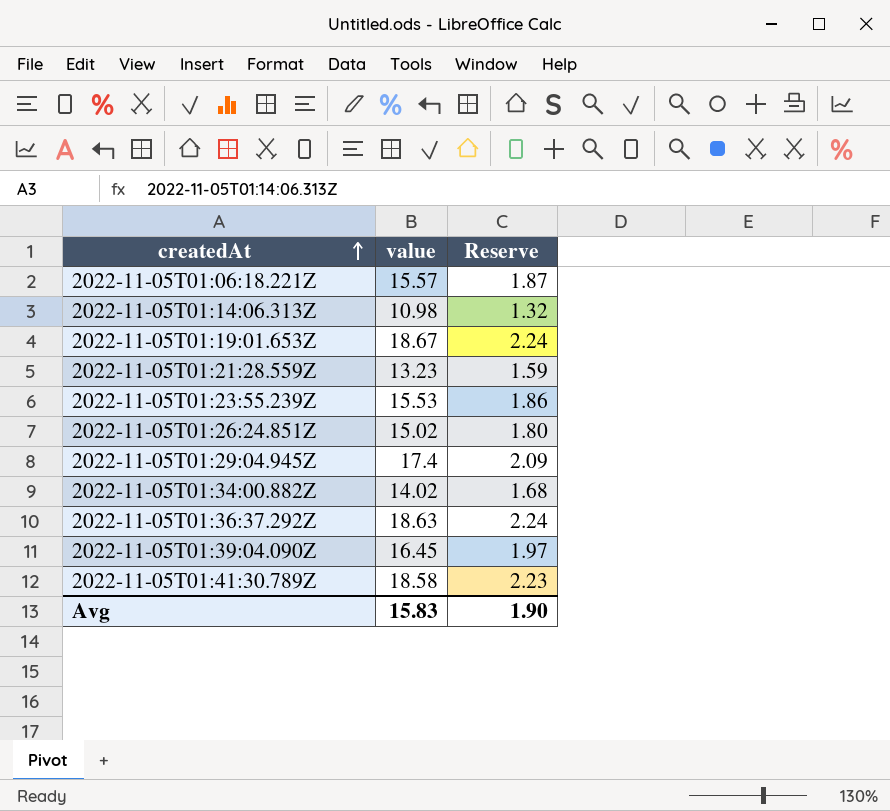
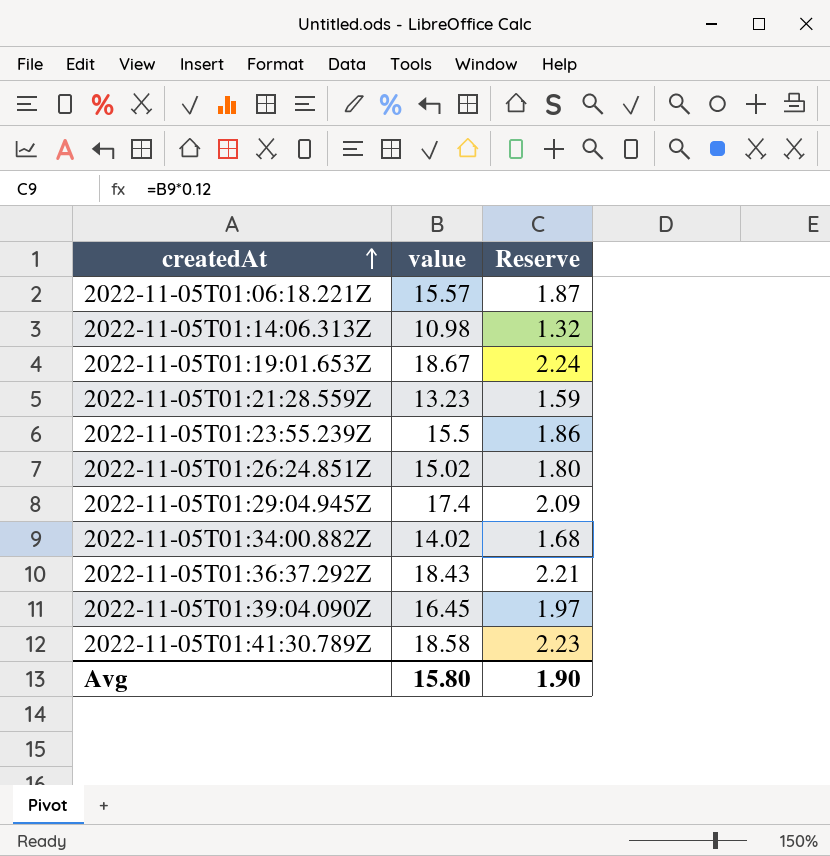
2022-11-05T01:23:55.239Z | value: 15.53 -> 15.5
2022-11-05T01:36:37.292Z | value: 18.63 -> 18.43
2022-11-05T01:36:37.292Z | Reserve: 2.24 -> 2.21
Avg | value: 15.83 -> 15.80

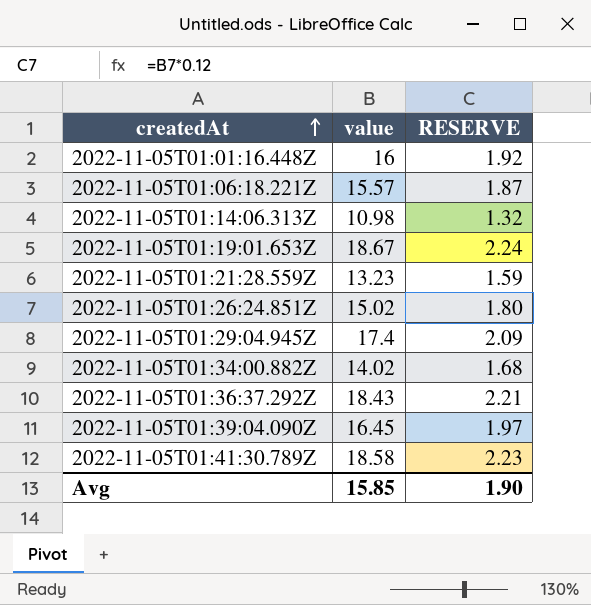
column name: Reserve -> RESERVE
row 2022-11-05T01:23:55.239Z: 15.5 | 1.86 -> none
row 2022-11-05T01:01:16.448Z: none -> 16 | 1.92
Avg | value: 15.80 -> 15.85

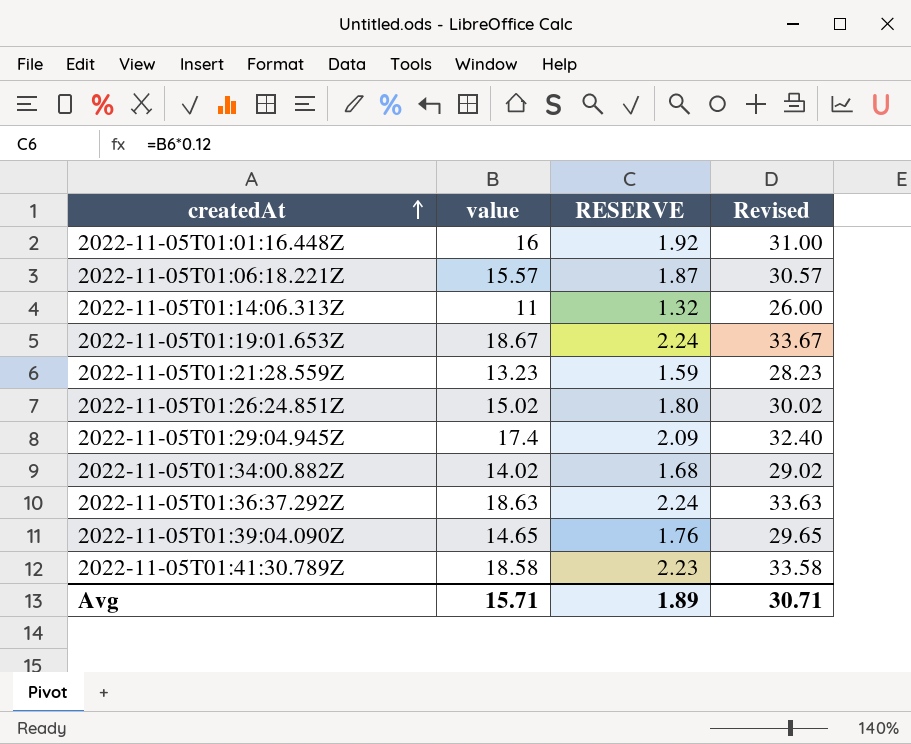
column Revised | formula: none -> [value] + 15
2022-11-05T01:14:06.313Z | value: 10.98 -> 11
2022-11-05T01:36:37.292Z | value: 18.43 -> 18.63
2022-11-05T01:36:37.292Z | RESERVE: 2.21 -> 2.24
2022-11-05T01:39:04.090Z | value: 16.45 -> 14.65
2022-11-05T01:39:04.090Z | RESERVE: 1.97 -> 1.76
Avg | value: 15.85 -> 15.71
Avg | RESERVE: 1.90 -> 1.89

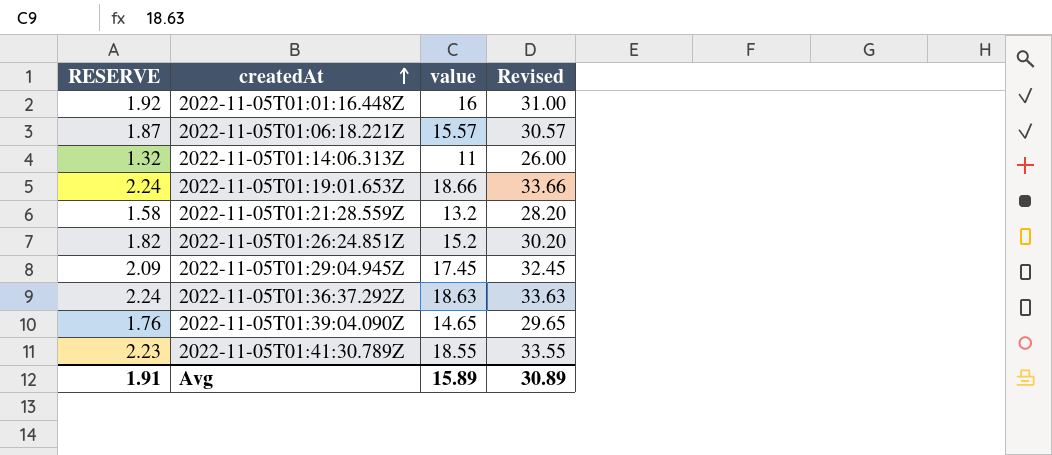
column RESERVE | position: 3 -> 1
row 2022-11-05T01:34:00.882Z: 14.02 | 1.68 | 29.02 -> none
2022-11-05T01:19:01.653Z | value: 18.67 -> 18.66
2022-11-05T01:19:01.653Z | Revised: 33.67 -> 33.66
2022-11-05T01:21:28.559Z | RESERVE: 1.59 -> 1.58
2022-11-05T01:21:28.559Z | value: 13.23 -> 13.2
2022-11-05T01:21:28.559Z | Revised: 28.23 -> 28.20
2022-11-05T01:26:24.851Z | RESERVE: 1.80 -> 1.82
2022-11-05T01:26:24.851Z | value: 15.02 -> 15.2
2022-11-05T01:26:24.851Z | Revised: 30.02 -> 30.20
2022-11-05T01:29:04.945Z | value: 17.4 -> 17.45
2022-11-05T01:29:04.945Z | Revised: 32.40 -> 32.45
2022-11-05T01:41:30.789Z | value: 18.58 -> 18.55
2022-11-05T01:41:30.789Z | Revised: 33.58 -> 33.55
Avg | RESERVE: 1.89 -> 1.91
Avg | value: 15.71 -> 15.89
Avg | Revised: 30.71 -> 30.89

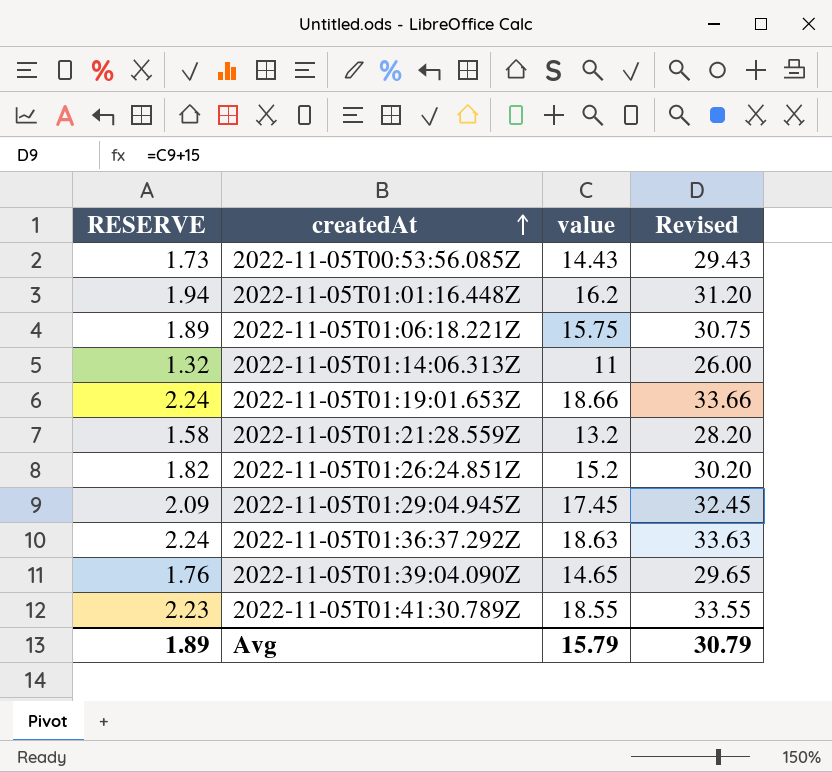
row 2022-11-05T00:53:56.085Z: none -> 1.73 | 14.43 | 29.43
2022-11-05T01:01:16.448Z | RESERVE: 1.92 -> 1.94
2022-11-05T01:01:16.448Z | value: 16 -> 16.2
2022-11-05T01:01:16.448Z | Revised: 31.00 -> 31.20
2022-11-05T01:06:18.221Z | RESERVE: 1.87 -> 1.89
2022-11-05T01:06:18.221Z | value: 15.57 -> 15.75
2022-11-05T01:06:18.221Z | Revised: 30.57 -> 30.75
Avg | RESERVE: 1.91 -> 1.89
Avg | value: 15.89 -> 15.79
Avg | Revised: 30.89 -> 30.79

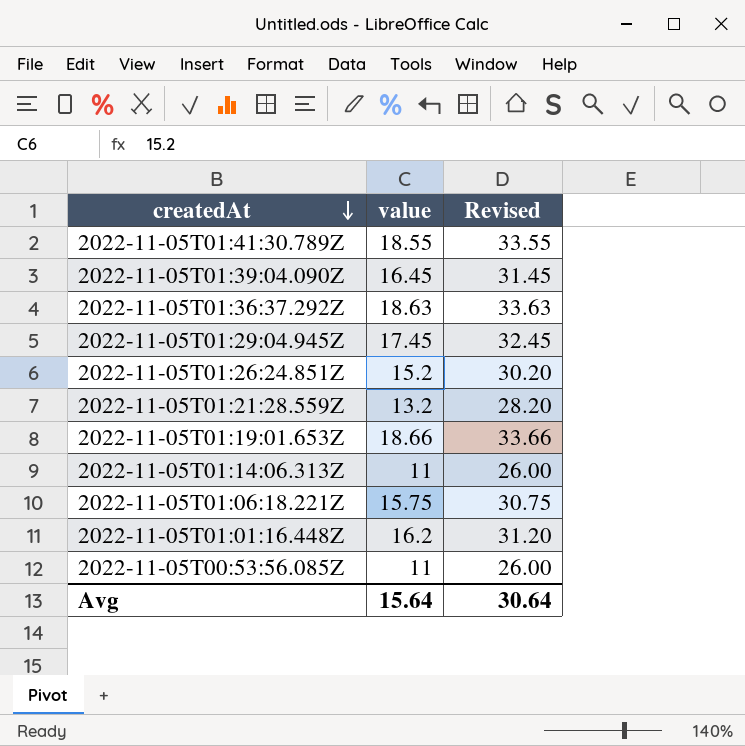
row order: createdAt ascending -> createdAt descending
column RESERVE | formula: [value] * 0.12 -> none
2022-11-05T01:39:04.090Z | value: 14.65 -> 16.45
2022-11-05T01:39:04.090Z | Revised: 29.65 -> 31.45
2022-11-05T00:53:56.085Z | value: 14.43 -> 11
2022-11-05T00:53:56.085Z | Revised: 29.43 -> 26.00
Avg | value: 15.79 -> 15.64
Avg | Revised: 30.79 -> 30.64

